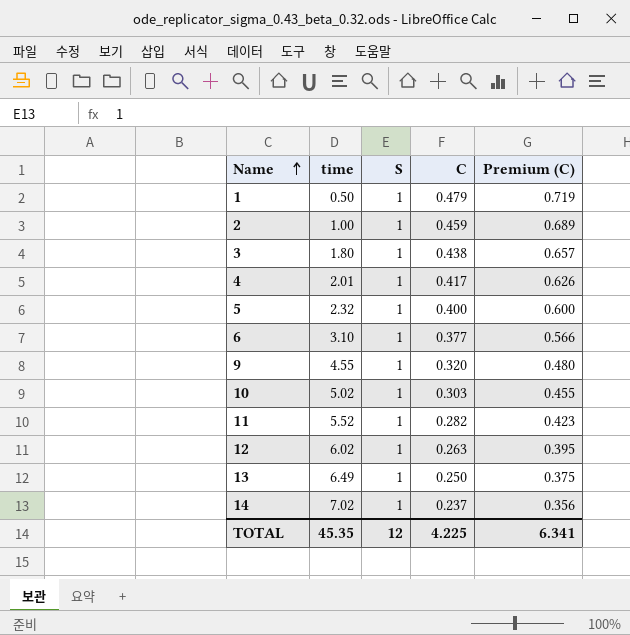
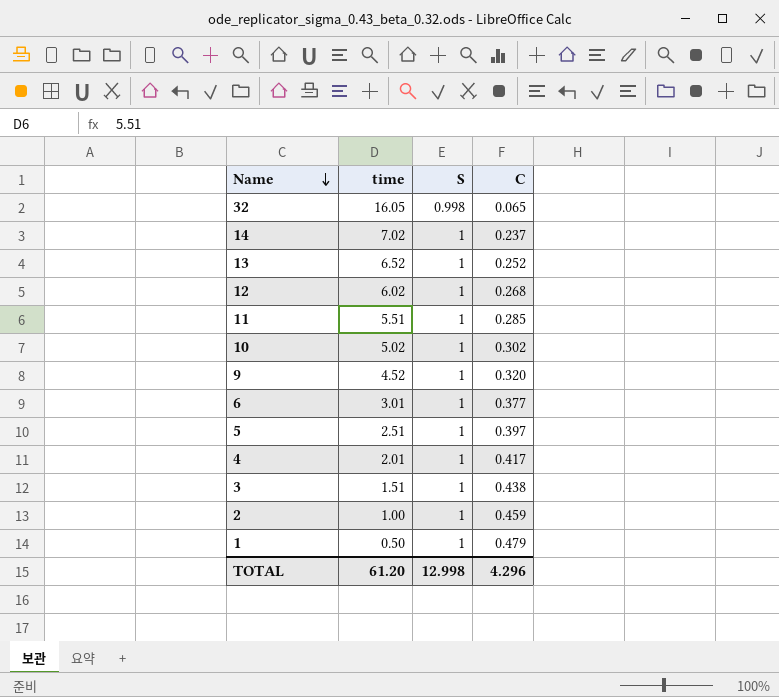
row order: Name ascending -> Name descending
column Premium (C) | formula: [C] * 1.5 -> none
row 32: none -> 16.05 | 0.998 | 0.065
13 | time: 6.49 -> 6.52
13 | C: 0.250 -> 0.252
12 | C: 0.263 -> 0.268
11 | time: 5.52 -> 5.51
11 | C: 0.282 -> 0.285
10 | C: 0.303 -> 0.302
9 | time: 4.55 -> 4.52
6 | time: 3.10 -> 3.01
5 | time: 2.32 -> 2.51
5 | C: 0.400 -> 0.397
3 | time: 1.80 -> 1.51
TOTAL | time: 45.35 -> 61.20
TOTAL | S: 12 -> 12.998
TOTAL | C: 4.225 -> 4.296

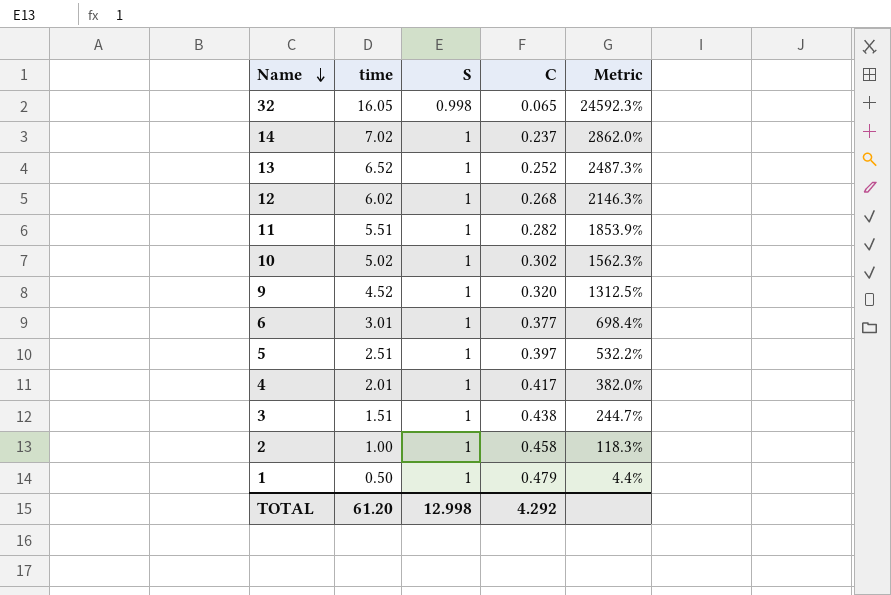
column Metric | formula: none -> ([time] - [C]) / [C]
11 | C: 0.285 -> 0.282
2 | C: 0.459 -> 0.458
TOTAL | C: 4.296 -> 4.292

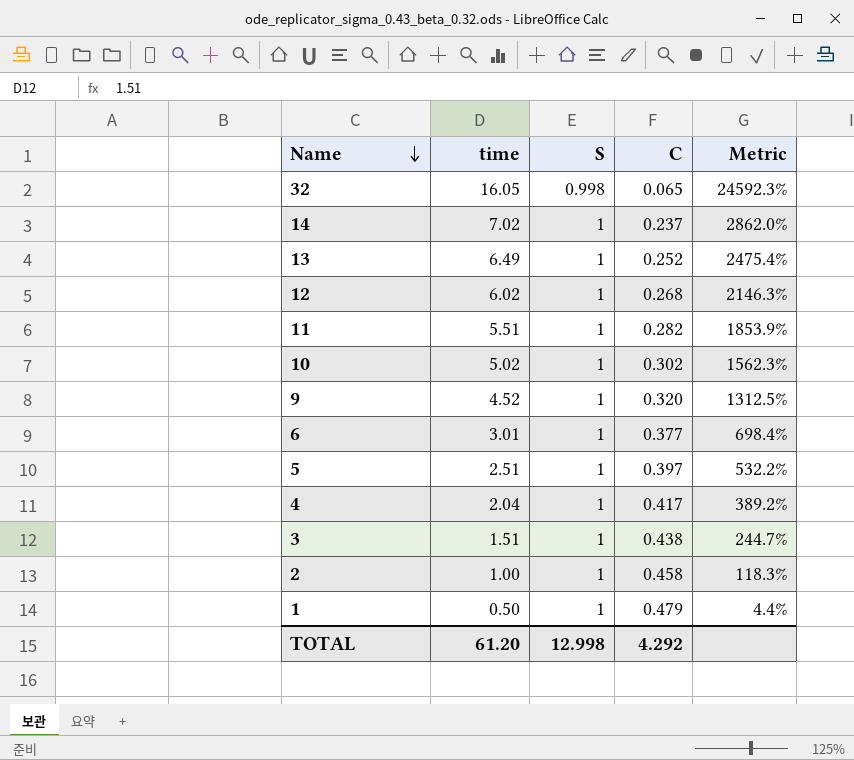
13 | time: 6.52 -> 6.49
13 | Metric: 2487.3% -> 2475.4%
4 | time: 2.01 -> 2.04
4 | Metric: 382.0% -> 389.2%

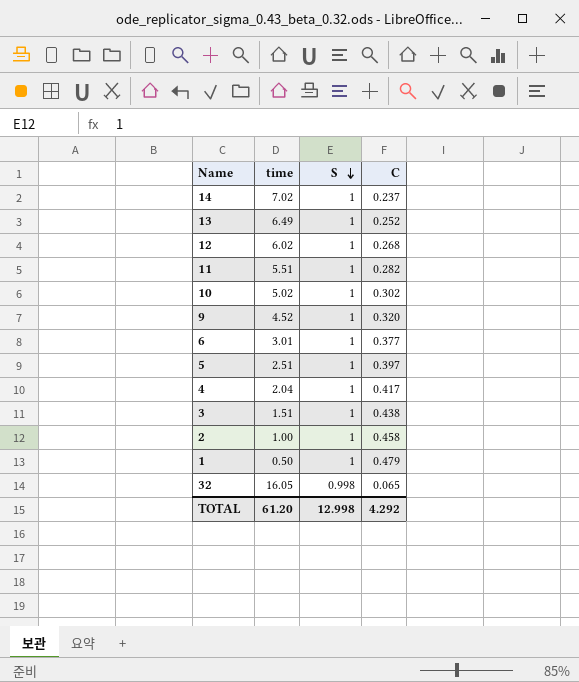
row order: Name descending -> S descending
column Metric | formula: ([time] - [C]) / [C] -> none

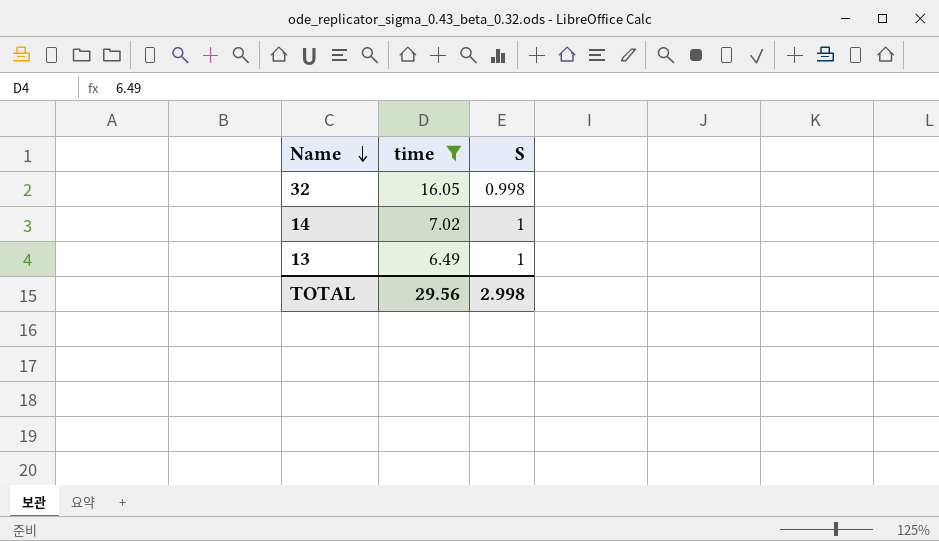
filter: none -> time >= 6.49
row order: S descending -> Name descending
column C | position: 4 -> none
TOTAL | time: 61.20 -> 29.56
TOTAL | S: 12.998 -> 2.998

